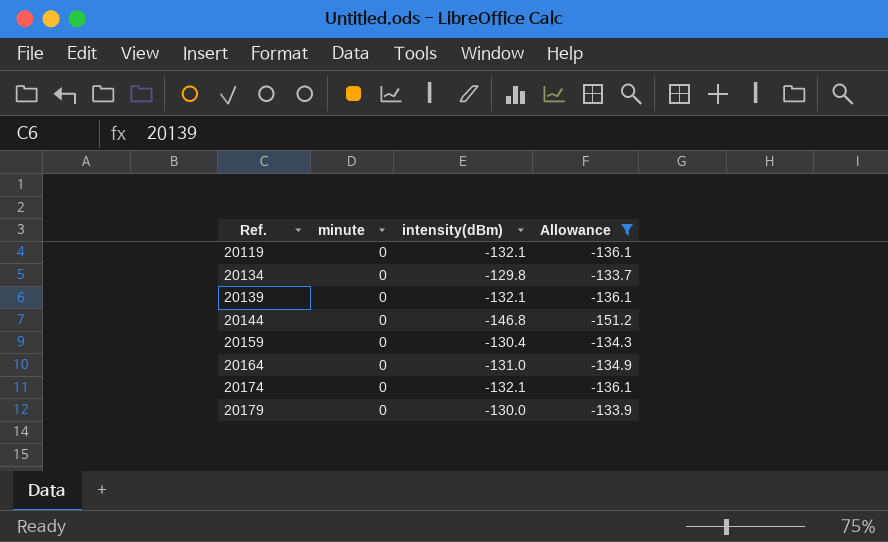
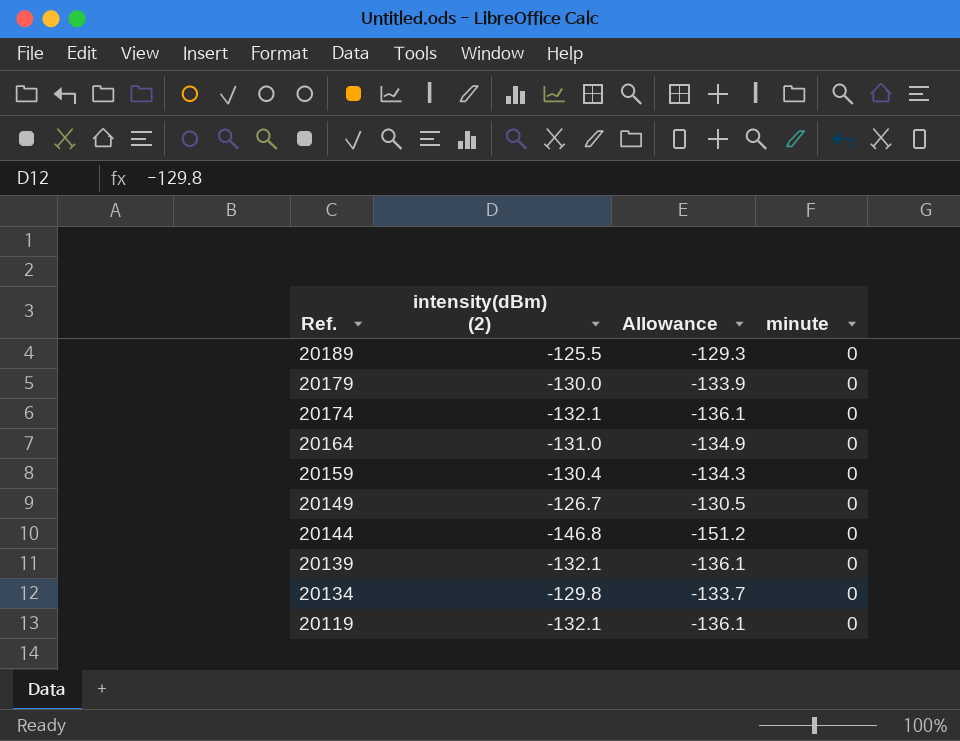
filter: Allowance <= -133.7 -> none
row order: Ref. ascending -> Ref. descending
column name: intensity(dBm) -> intensity(dBm) (2)
column minute | position: 2 -> 4

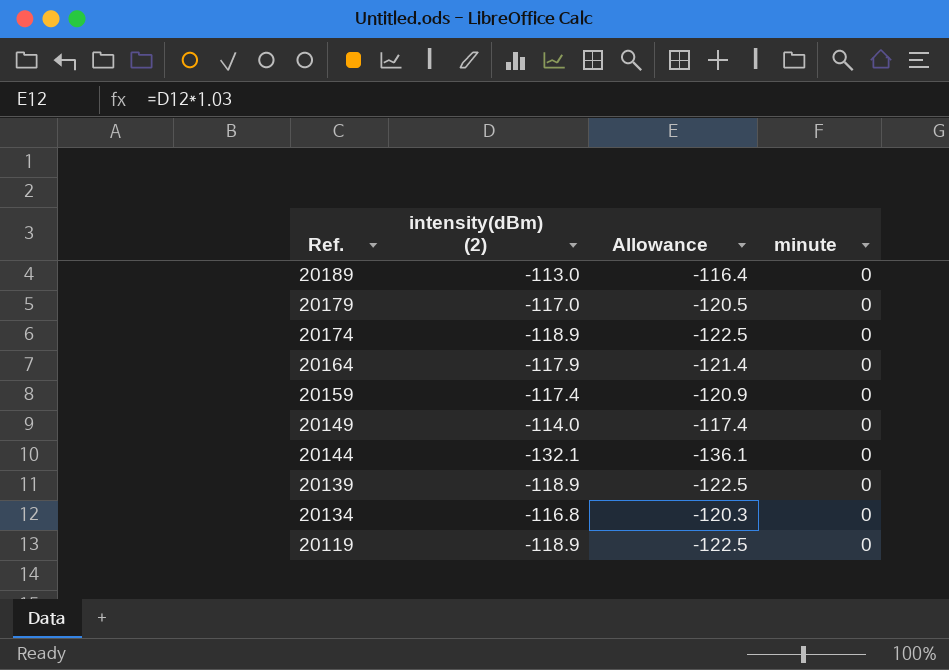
20189 | intensity(dBm) (2): -125.5 -> -113.0
20189 | Allowance: -129.3 -> -116.4
20179 | intensity(dBm) (2): -130.0 -> -117.0
20179 | Allowance: -133.9 -> -120.5
20174 | intensity(dBm) (2): -132.1 -> -118.9
20174 | Allowance: -136.1 -> -122.5
20164 | intensity(dBm) (2): -131.0 -> -117.9
20164 | Allowance: -134.9 -> -121.4
20159 | intensity(dBm) (2): -130.4 -> -117.4
20159 | Allowance: -134.3 -> -120.9
20149 | intensity(dBm) (2): -126.7 -> -114.0
20149 | Allowance: -130.5 -> -117.4
20144 | intensity(dBm) (2): -146.8 -> -132.1
20144 | Allowance: -151.2 -> -136.1
20139 | intensity(dBm) (2): -132.1 -> -118.9
20139 | Allowance: -136.1 -> -122.5
20134 | intensity(dBm) (2): -129.8 -> -116.8
20134 | Allowance: -133.7 -> -120.3
20119 | intensity(dBm) (2): -132.1 -> -118.9
20119 | Allowance: -136.1 -> -122.5

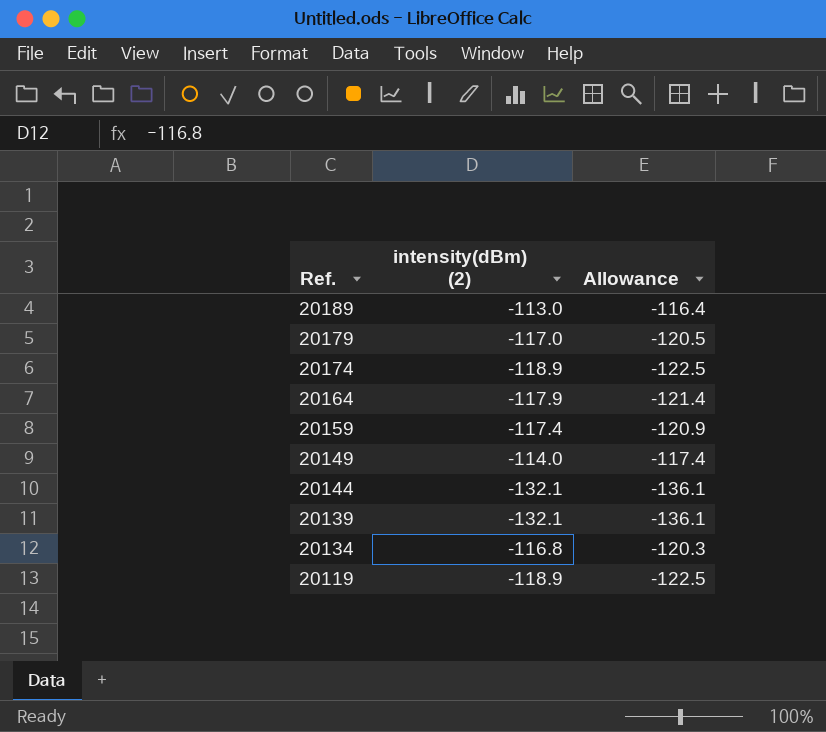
column minute | position: 4 -> none
20139 | intensity(dBm) (2): -118.9 -> -132.1
20139 | Allowance: -122.5 -> -136.1

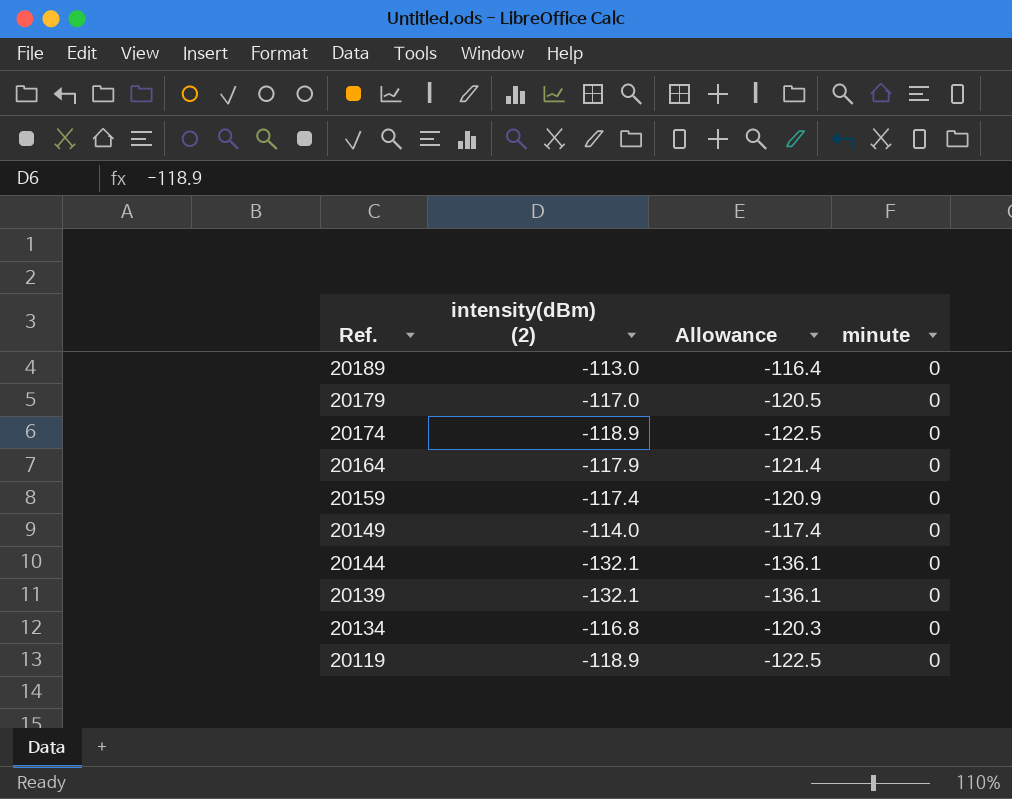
column minute | position: none -> 4

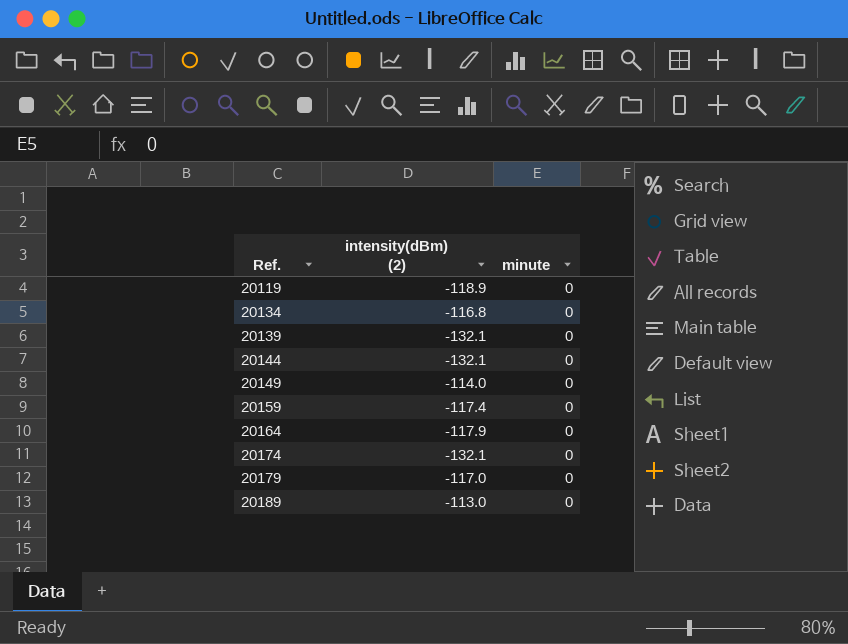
row order: Ref. descending -> Ref. ascending
column Allowance | formula: [intensity(dBm) (2)] * 1.03 -> none
20174 | intensity(dBm) (2): -118.9 -> -132.1

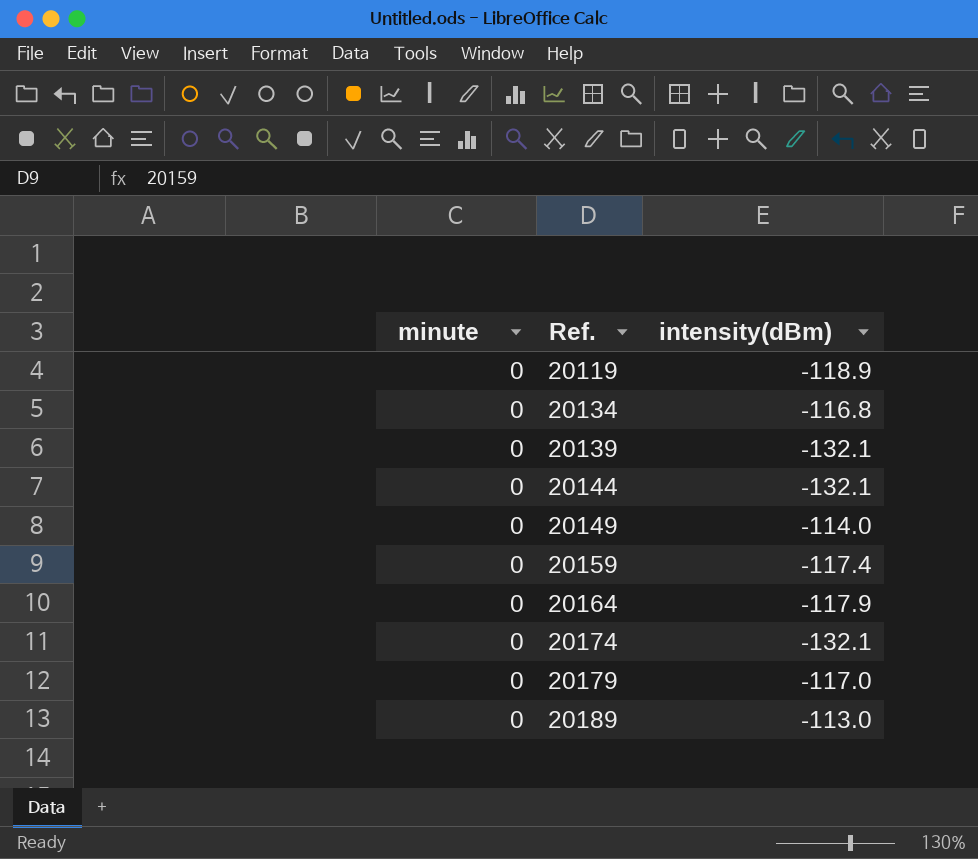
column minute | position: 3 -> 1
column name: intensity(dBm) (2) -> intensity(dBm)

